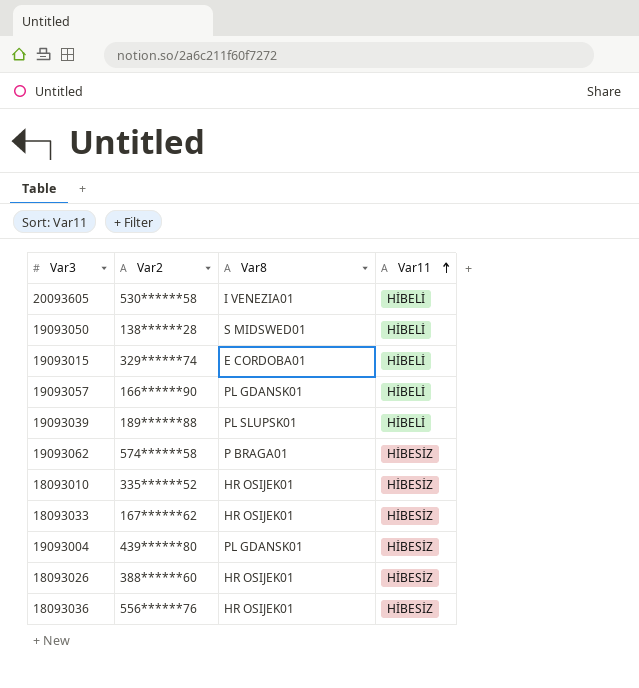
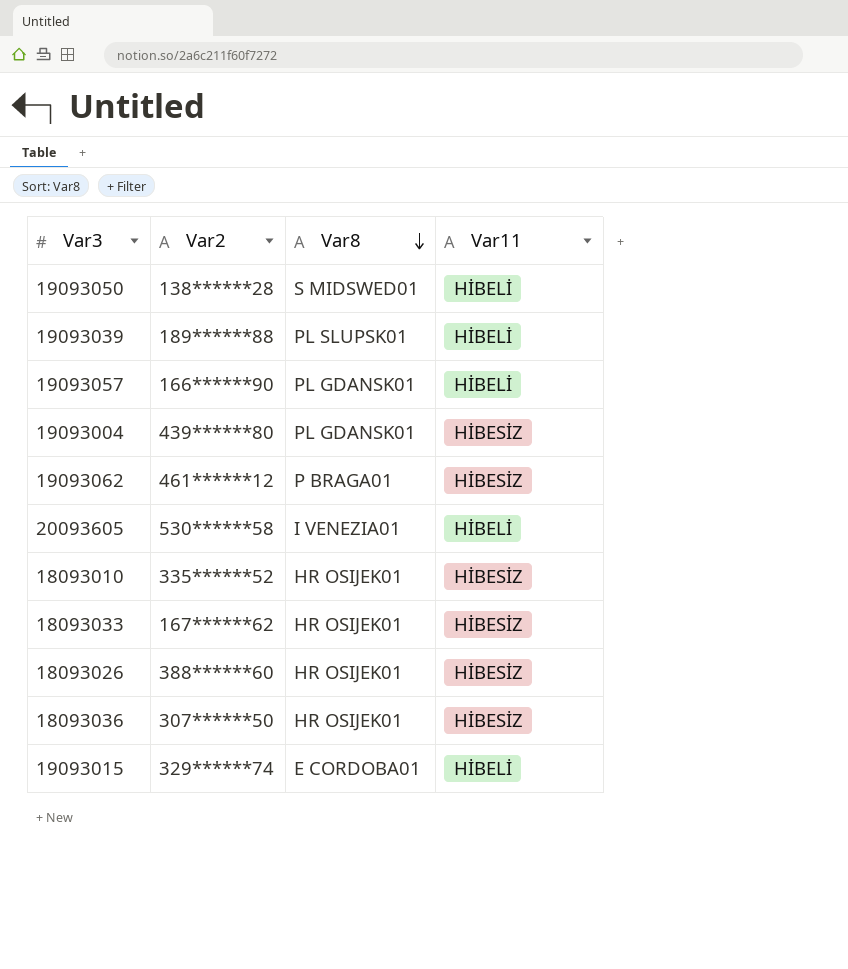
row order: Var11 ascending -> Var8 descending
19093062 | Var2: 574******58 -> 461******12
18093036 | Var2: 556******76 -> 307******50

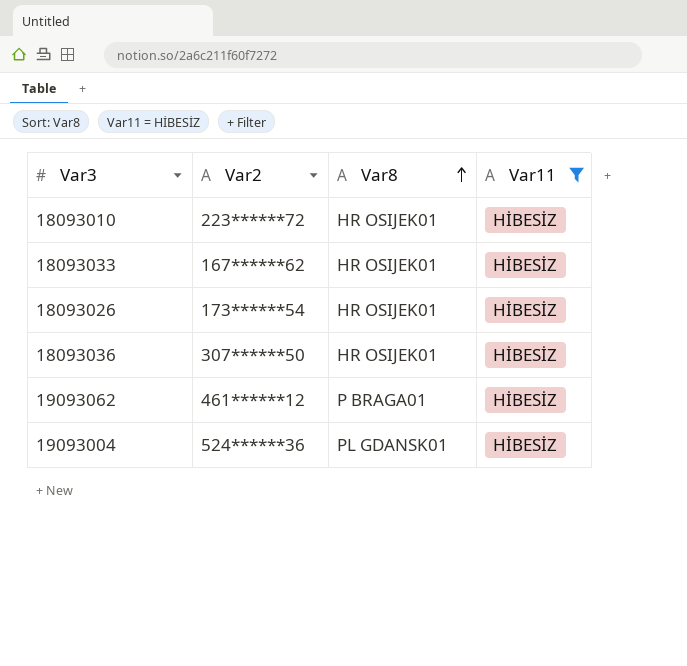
filter: none -> Var11 = HİBESİZ
row order: Var8 descending -> Var8 ascending
18093010 | Var2: 335******52 -> 223******72
18093026 | Var2: 388******60 -> 173******54
19093004 | Var2: 439******80 -> 524******36

